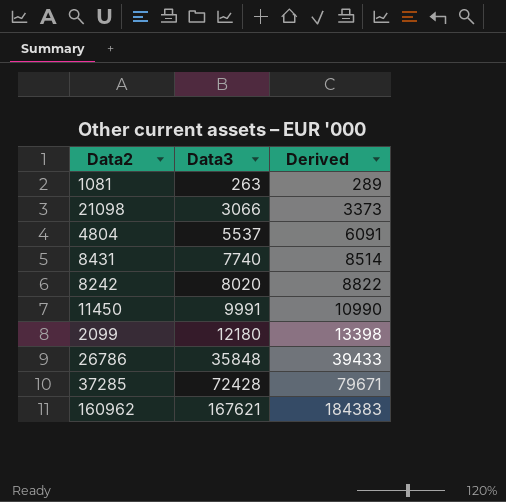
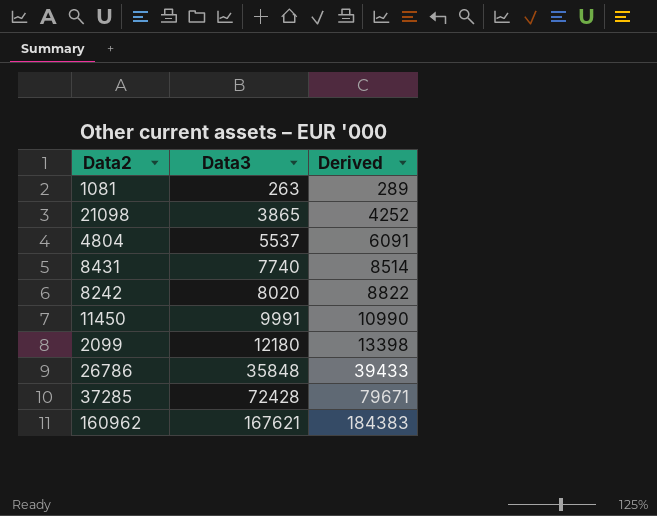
21098 | Data3: 3066 -> 3865
21098 | Derived: 3373 -> 4252

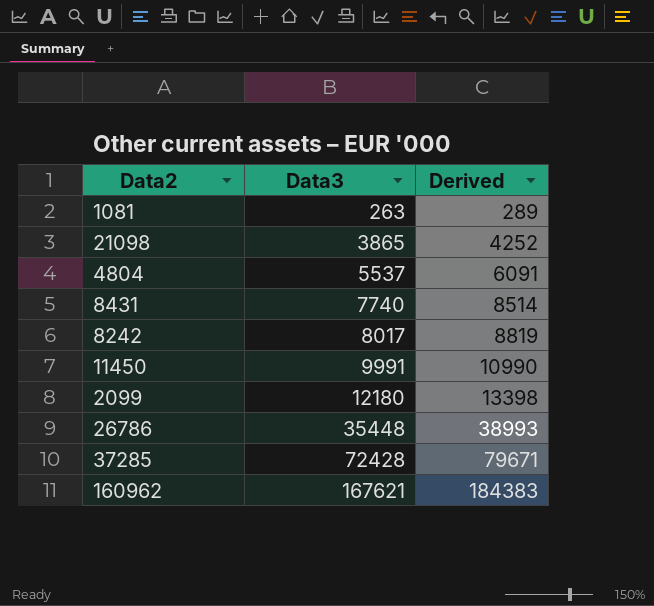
8242 | Data3: 8020 -> 8017
8242 | Derived: 8822 -> 8819
26786 | Data3: 35848 -> 35448
26786 | Derived: 39433 -> 38993

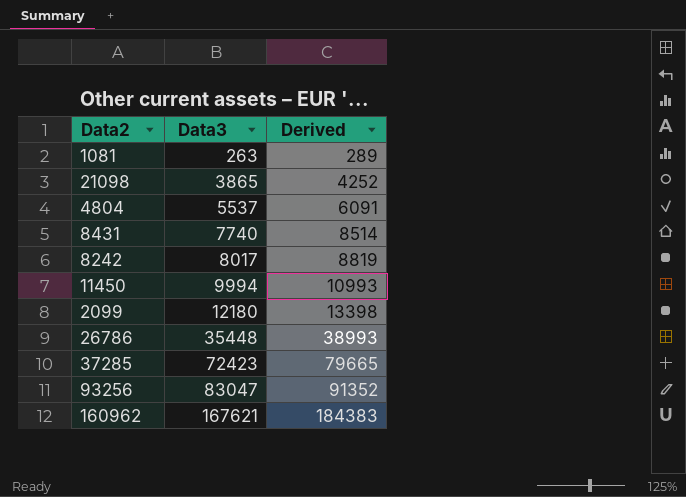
11450 | Data3: 9991 -> 9994
11450 | Derived: 10990 -> 10993
37285 | Data3: 72428 -> 72423
37285 | Derived: 79671 -> 79665
row 93256: none -> 83047 | 91352

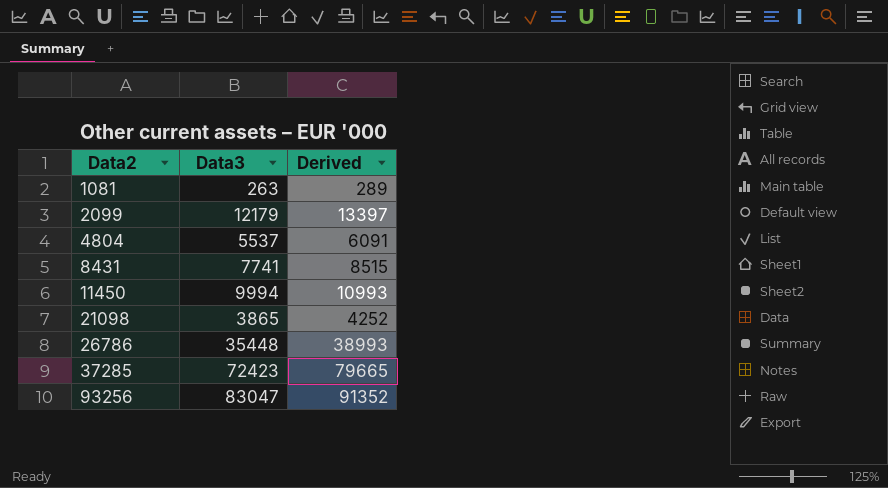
row order: Data3 ascending -> Data2 ascending
row 8242: 8017 | 8819 -> none
row 160962: 167621 | 184383 -> none
2099 | Data3: 12180 -> 12179
2099 | Derived: 13398 -> 13397
8431 | Data3: 7740 -> 7741
8431 | Derived: 8514 -> 8515

